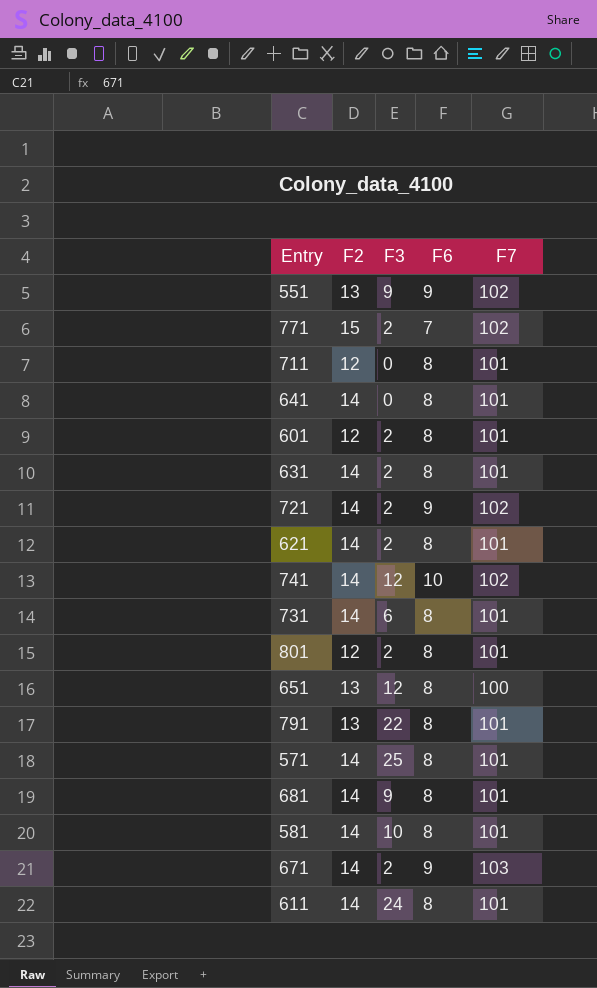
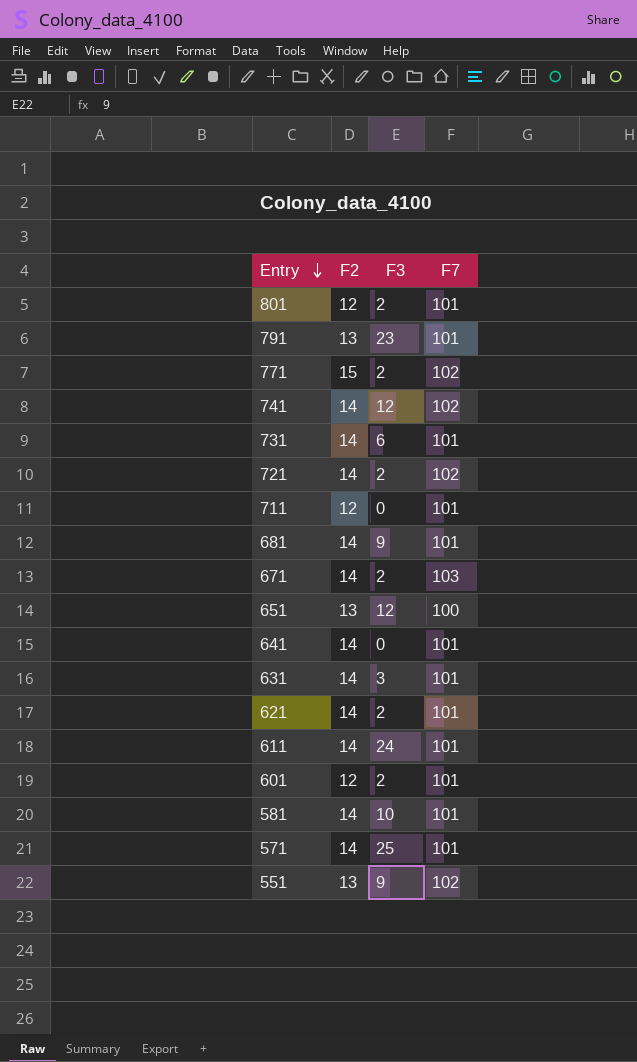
row order: none -> Entry descending
column F6 | position: 4 -> none
791 | F3: 22 -> 23
631 | F3: 2 -> 3

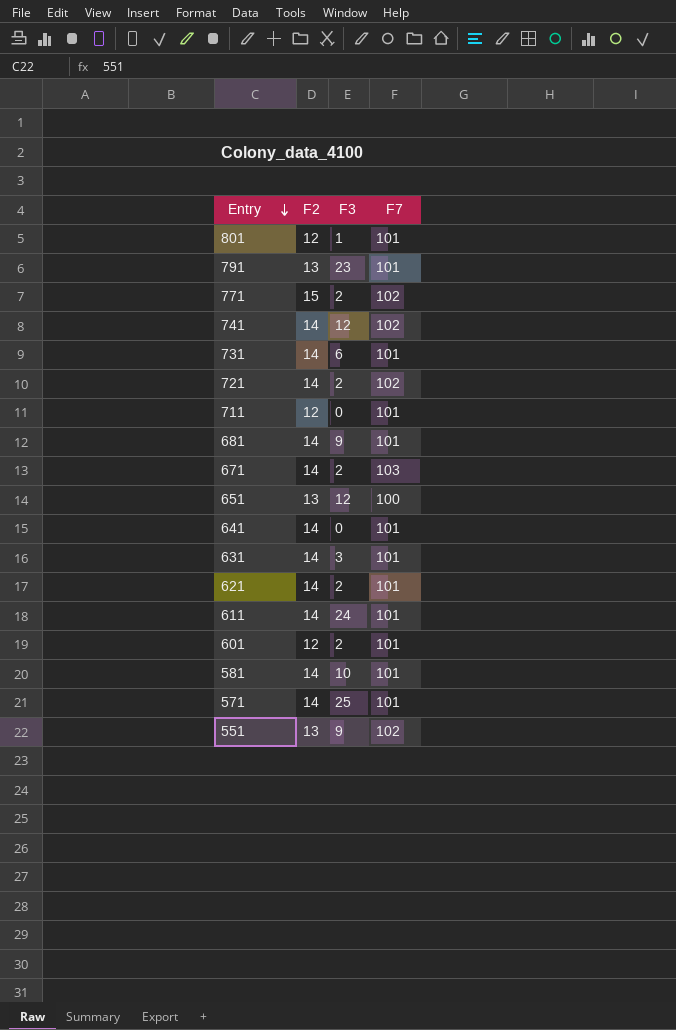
801 | F3: 2 -> 1

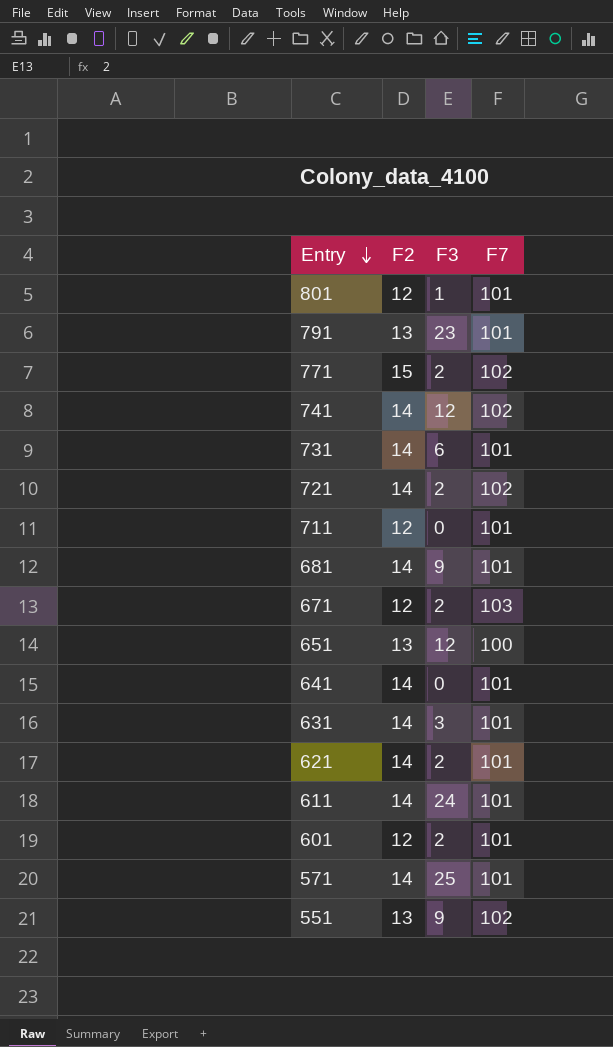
row 581: 14 | 10 | 101 -> none
671 | F2: 14 -> 12

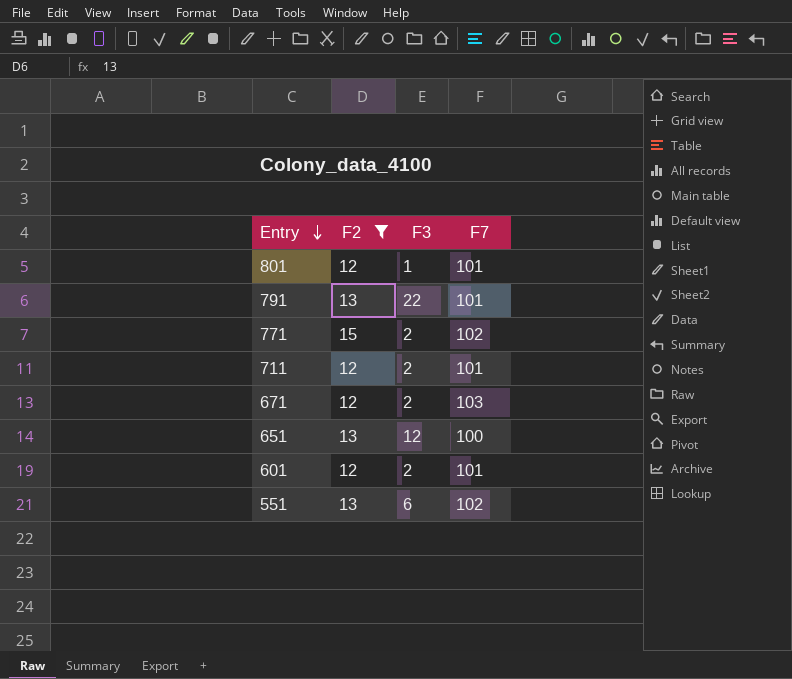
filter: none -> F2 != 14
791 | F3: 23 -> 22
711 | F3: 0 -> 2
551 | F3: 9 -> 6

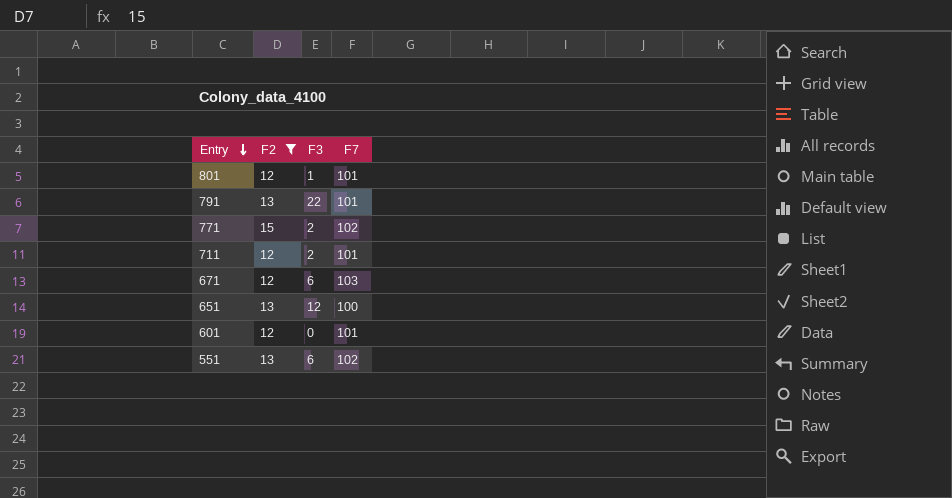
671 | F3: 2 -> 6
601 | F3: 2 -> 0

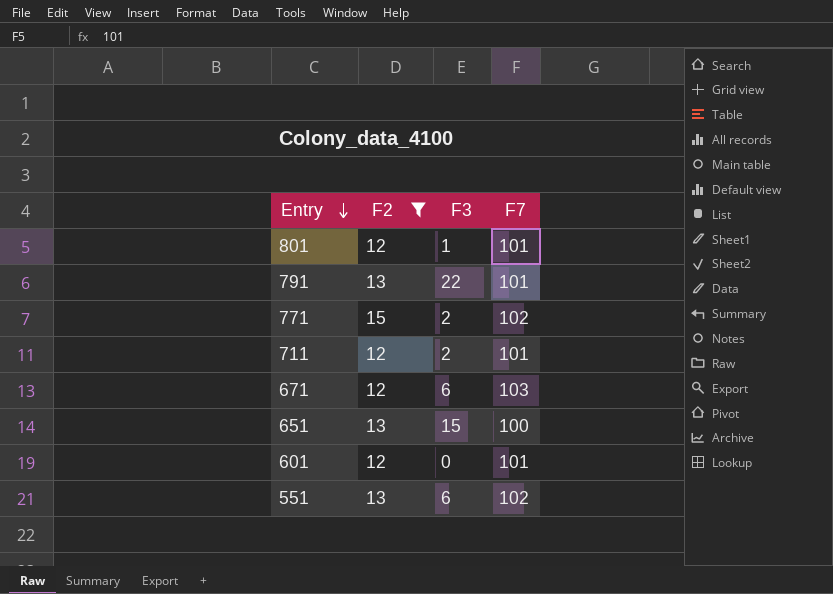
651 | F3: 12 -> 15

